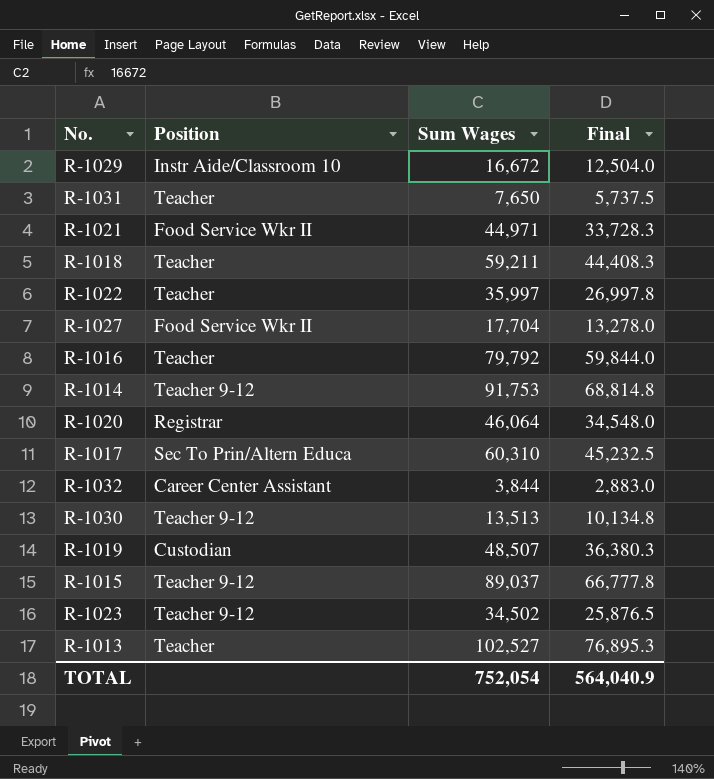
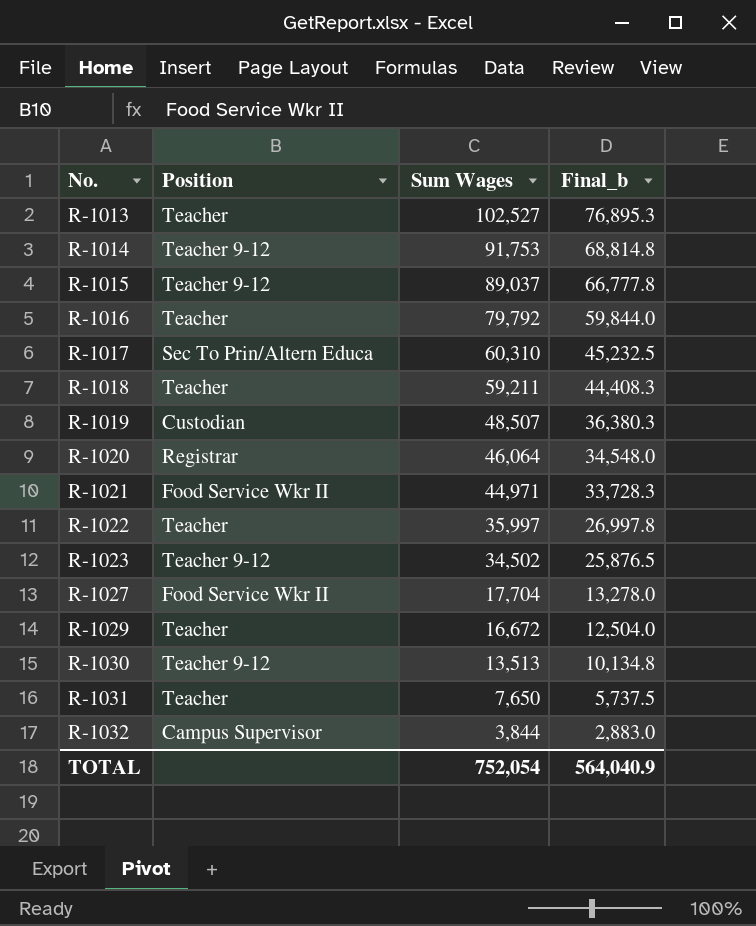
row order: none -> No. ascending
column name: Final -> Final_b
R-1029 | Position: Instr Aide/Classroom 10 -> Teacher
R-1032 | Position: Career Center Assistant -> Campus Supervisor

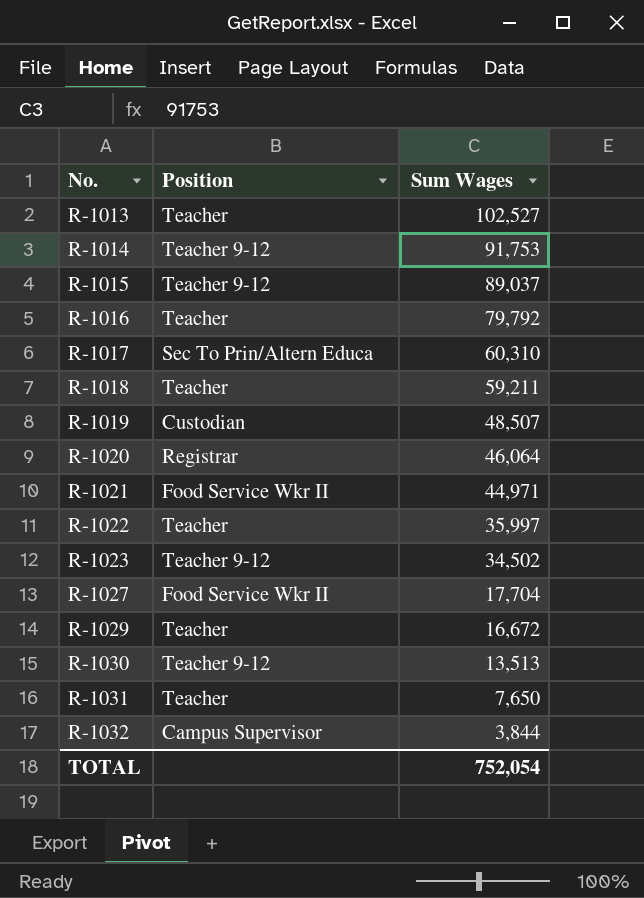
column Final_b | formula: [Sum Wages] * 0.75 -> none

